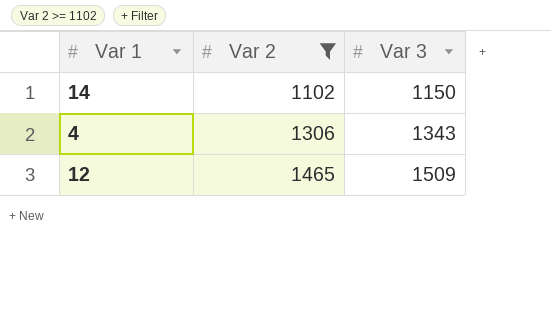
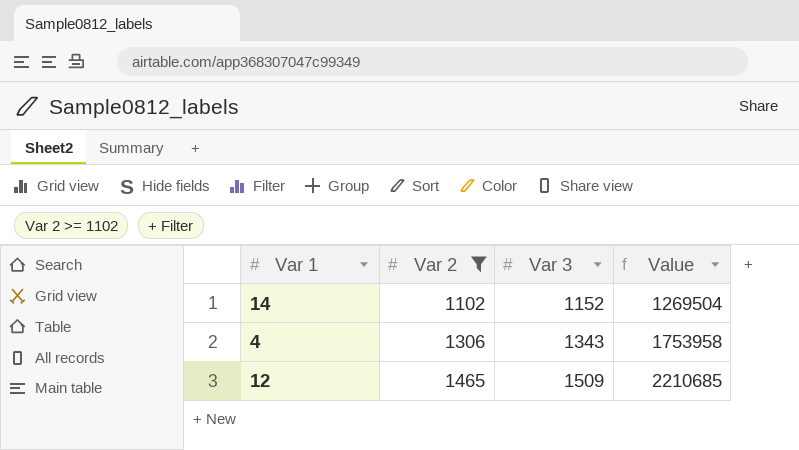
column Value | formula: none -> [Var 2] * [Var 3]
14 | Var 3: 1150 -> 1152

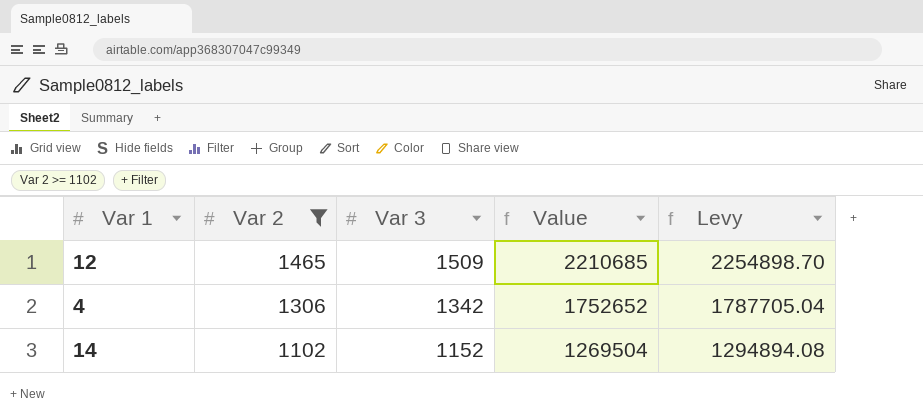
row order: Var 2 ascending -> Var 2 descending
column Levy | formula: none -> [Value] * 1.02
4 | Var 3: 1343 -> 1342
4 | Value: 1753958 -> 1752652

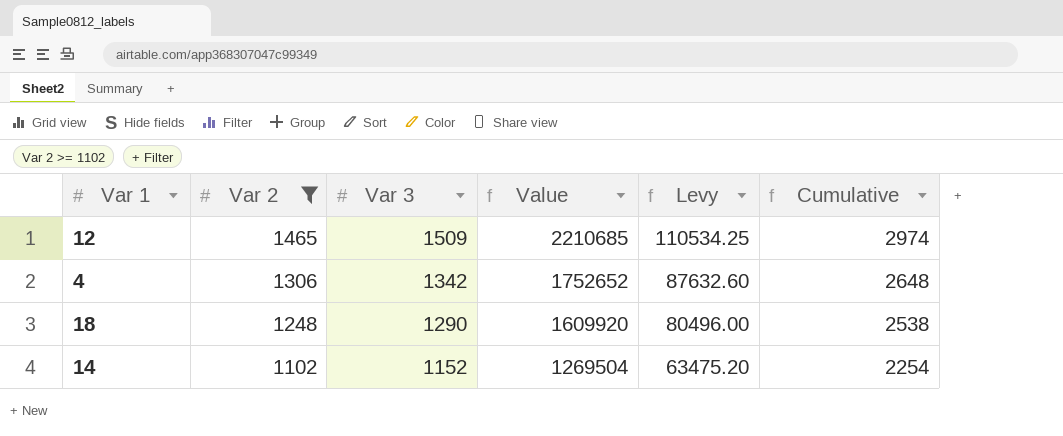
column Levy | formula: [Value] * 1.02 -> [Value] * 0.05
column Cumulative | formula: none -> [Var 2] + [Var 3]
row 18: none -> 1248 | 1290 | 1609920 | 80496.00 | 2538

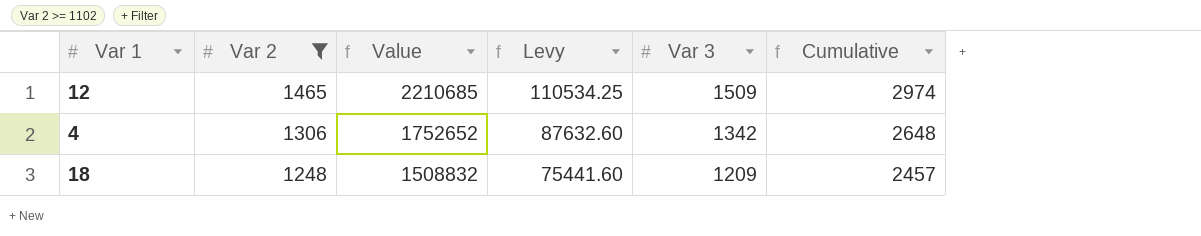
column Var 3 | position: 3 -> 5
row 14: 1102 | 1152 | 1269504 | 63475.20 | 2254 -> none
18 | Value: 1609920 -> 1508832
18 | Levy: 80496.00 -> 75441.60
18 | Var 3: 1290 -> 1209
18 | Cumulative: 2538 -> 2457

